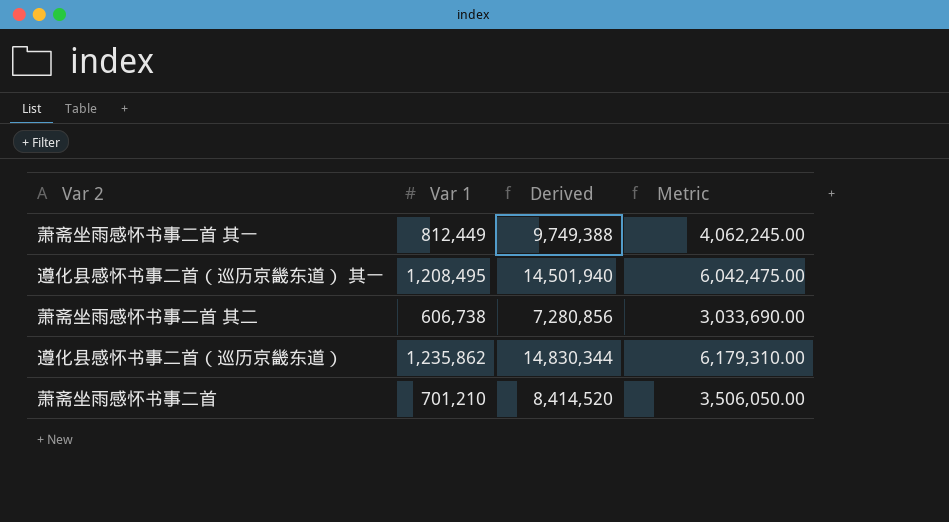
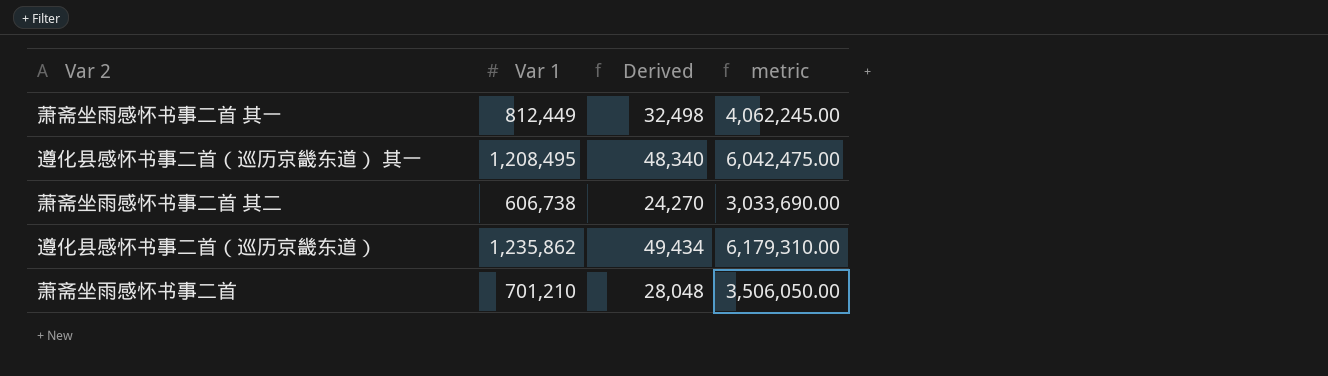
column Derived | formula: [Var 1] * 12 -> [Var 1] * 0.04
column name: Metric -> metric

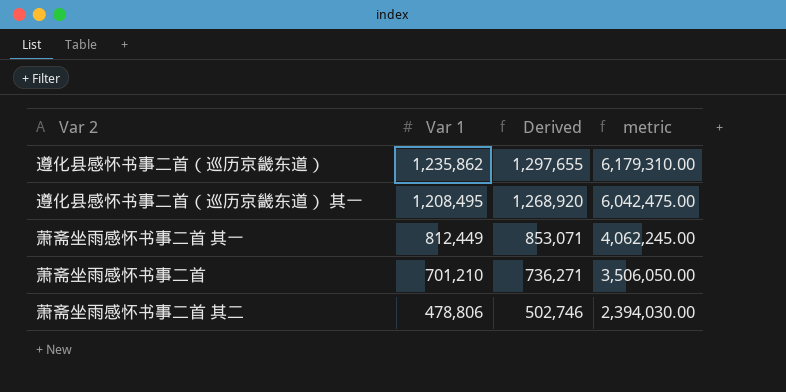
row order: none -> Var 1 descending
column Derived | formula: [Var 1] * 0.04 -> [Var 1] * 1.05
萧斋坐雨感怀书事二首 其二 | Var 1: 606,738 -> 478,806
萧斋坐雨感怀书事二首 其二 | metric: 3,033,690.00 -> 2,394,030.00

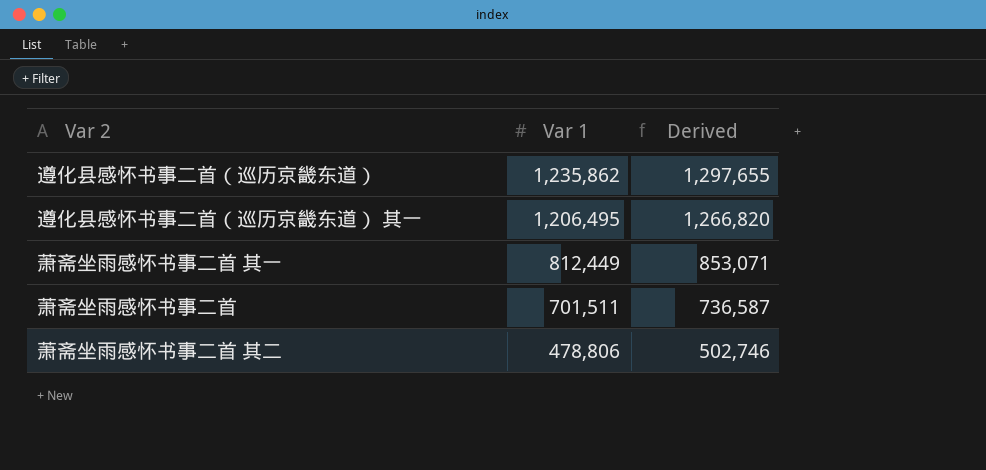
column metric | formula: [Var 1] * 5 -> none
遵化县感怀书事二首（巡历京畿东道） 其一 | Var 1: 1,208,495 -> 1,206,495
遵化县感怀书事二首（巡历京畿东道） 其一 | Derived: 1,268,920 -> 1,266,820
萧斋坐雨感怀书事二首 | Var 1: 701,210 -> 701,511
萧斋坐雨感怀书事二首 | Derived: 736,271 -> 736,587

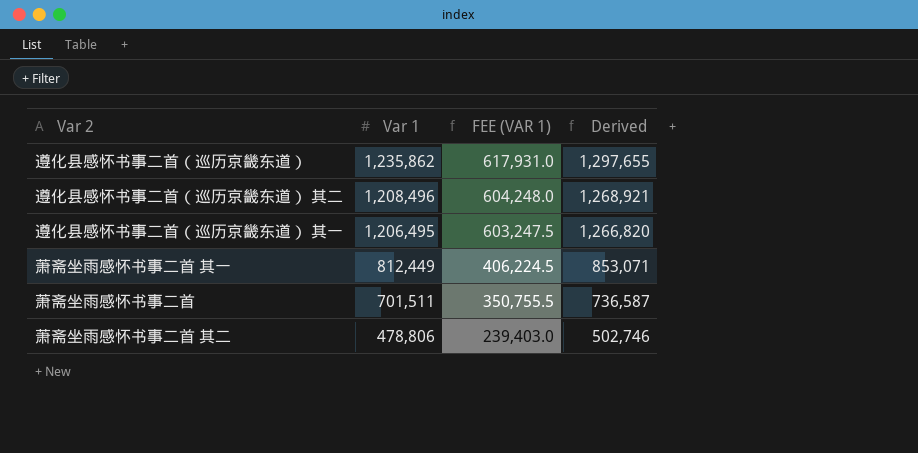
column FEE (VAR 1) | formula: none -> [Var 1] * 0.5
row 遵化县感怀书事二首（巡历京畿东道） 其二: none -> 1,208,496 | 604,248.0 | 1,268,921

